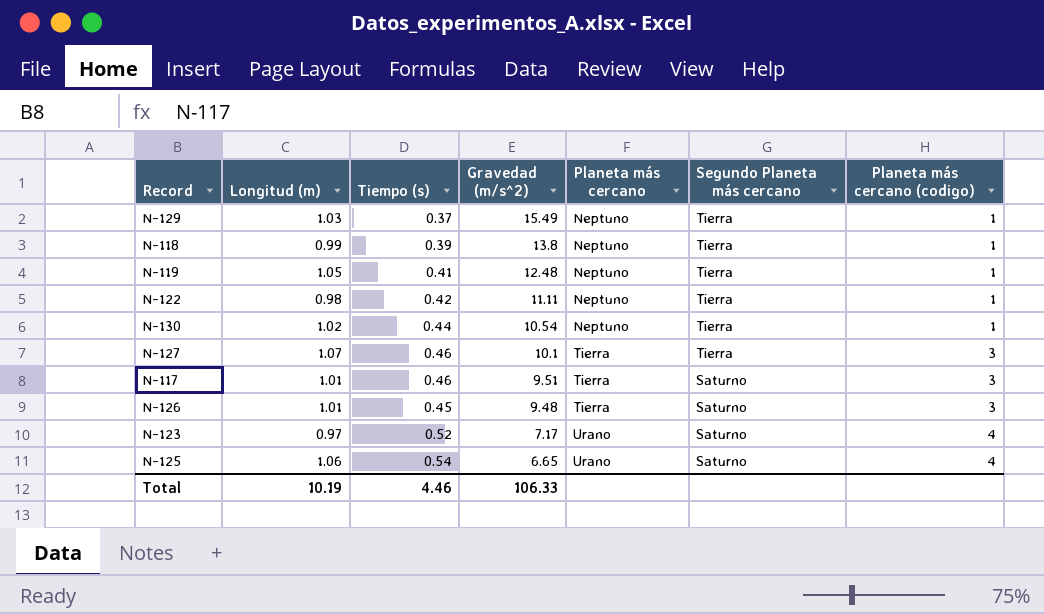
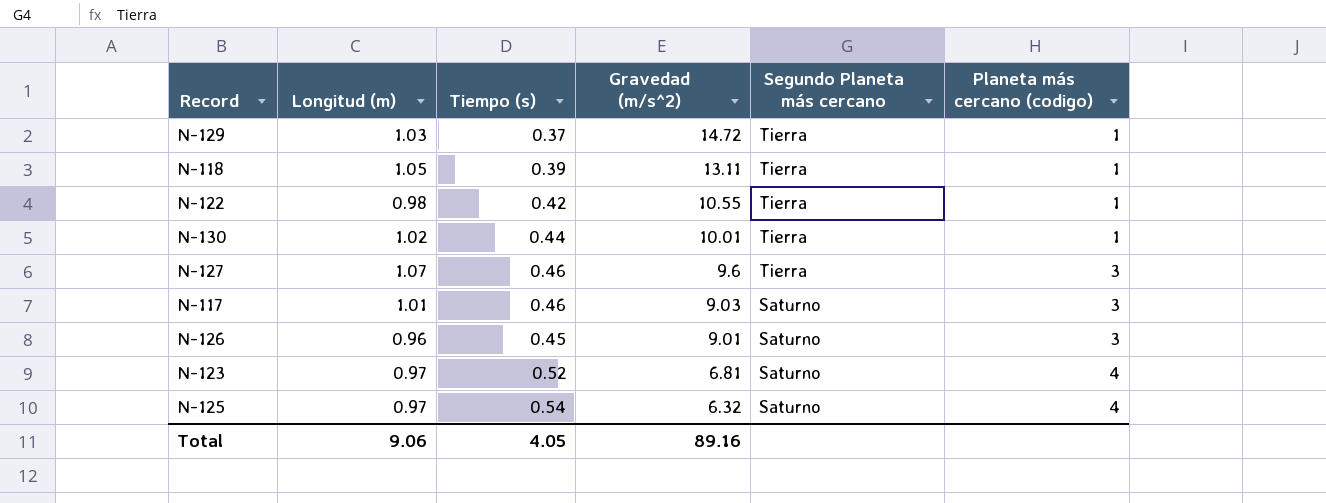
column Planeta más cercano | position: 5 -> none
row N-119: 1.05 | 0.41 | 12.48 | Neptuno | Tierra | 1 -> none
N-129 | Gravedad (m/s^2): 15.49 -> 14.72
N-118 | Longitud (m): 0.99 -> 1.05
N-118 | Gravedad (m/s^2): 13.8 -> 13.11
N-122 | Gravedad (m/s^2): 11.11 -> 10.55
N-130 | Gravedad (m/s^2): 10.54 -> 10.01
N-127 | Gravedad (m/s^2): 10.1 -> 9.6
N-117 | Gravedad (m/s^2): 9.51 -> 9.03
N-126 | Longitud (m): 1.01 -> 0.96
N-126 | Gravedad (m/s^2): 9.48 -> 9.01
N-123 | Gravedad (m/s^2): 7.17 -> 6.81
N-125 | Longitud (m): 1.06 -> 0.97
N-125 | Gravedad (m/s^2): 6.65 -> 6.32
Total | Longitud (m): 10.19 -> 9.06
Total | Tiempo (s): 4.46 -> 4.05
Total | Gravedad (m/s^2): 106.33 -> 89.16

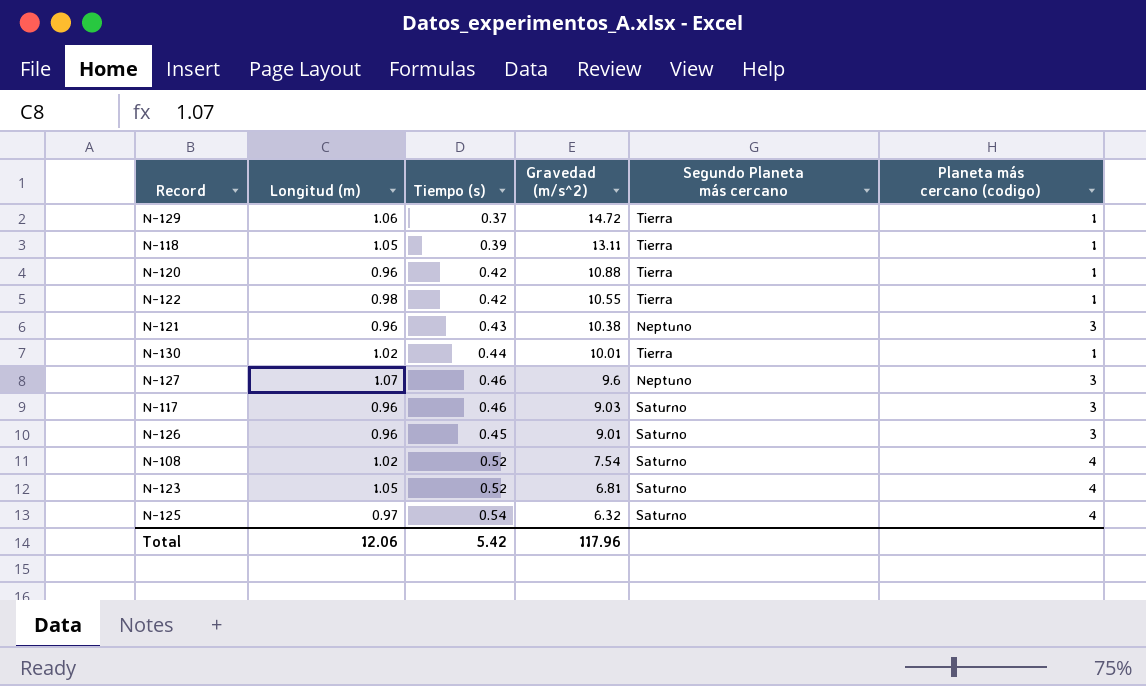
N-129 | Longitud (m): 1.03 -> 1.06
row N-120: none -> 0.96 | 0.42 | 10.88 | Tierra | 1
row N-121: none -> 0.96 | 0.43 | 10.38 | Neptuno | 3
N-127 | Segundo Planeta más cercano: Tierra -> Neptuno
N-117 | Longitud (m): 1.01 -> 0.96
row N-108: none -> 1.02 | 0.52 | 7.54 | Saturno | 4
N-123 | Longitud (m): 0.97 -> 1.05
Total | Longitud (m): 9.06 -> 12.06
Total | Tiempo (s): 4.05 -> 5.42
Total | Gravedad (m/s^2): 89.16 -> 117.96

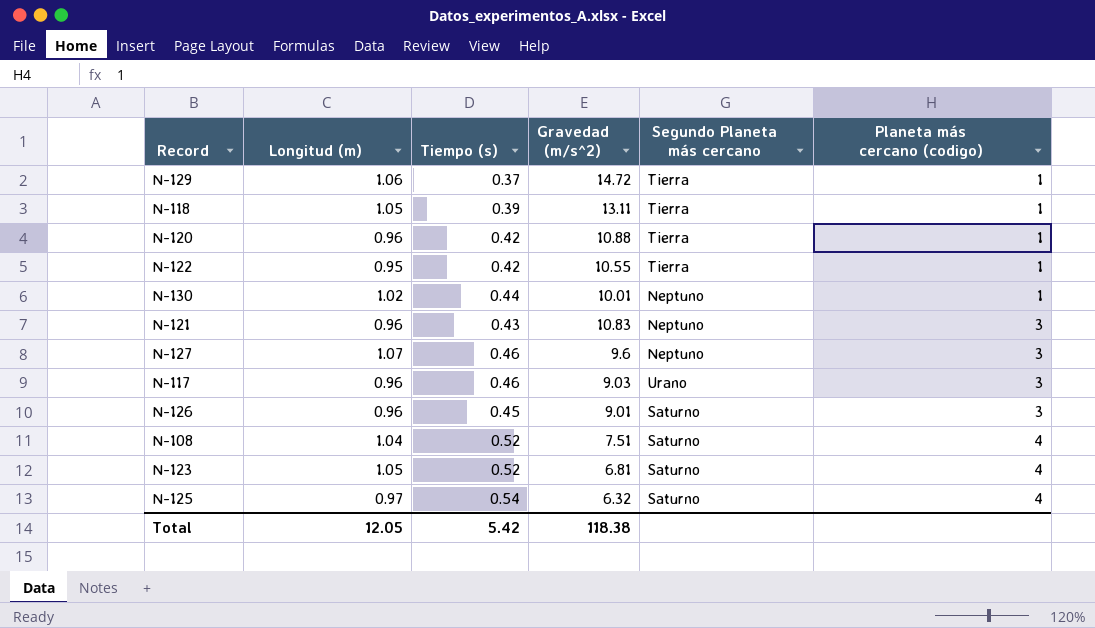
row order: Gravedad (m/s^2) descending -> Planeta más cercano (codigo) ascending
N-122 | Longitud (m): 0.98 -> 0.95
N-130 | Segundo Planeta más cercano: Tierra -> Neptuno
N-121 | Gravedad (m/s^2): 10.38 -> 10.83
N-117 | Segundo Planeta más cercano: Saturno -> Urano
N-108 | Longitud (m): 1.02 -> 1.04
N-108 | Gravedad (m/s^2): 7.54 -> 7.51
Total | Longitud (m): 12.06 -> 12.05
Total | Gravedad (m/s^2): 117.96 -> 118.38

